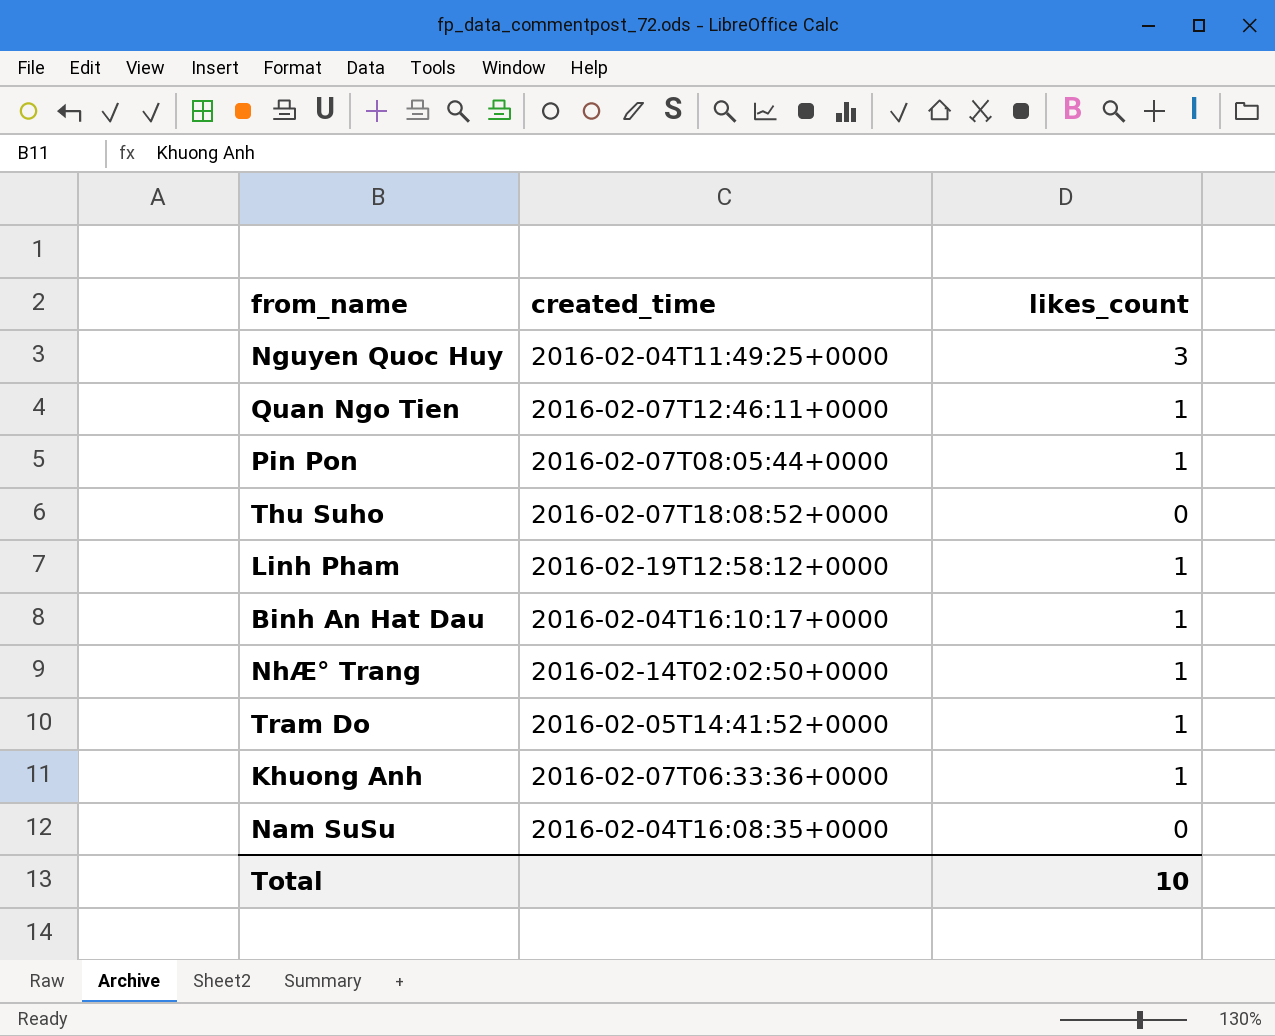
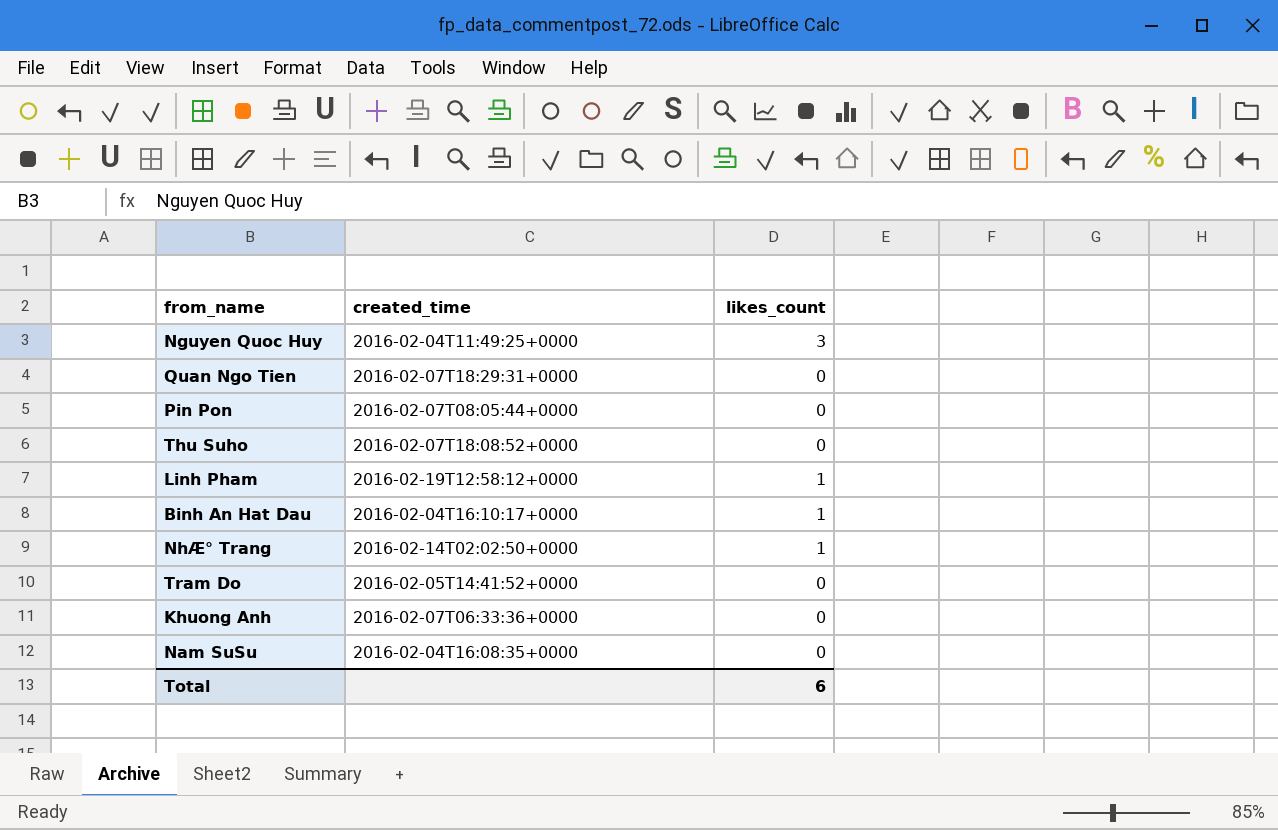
Quan Ngo Tien | created_time: 2016-02-07T12:46:11+0000 -> 2016-02-07T18:29:31+0000
Quan Ngo Tien | likes_count: 1 -> 0
Pin Pon | likes_count: 1 -> 0
Tram Do | likes_count: 1 -> 0
Khuong Anh | likes_count: 1 -> 0
Total | likes_count: 10 -> 6

